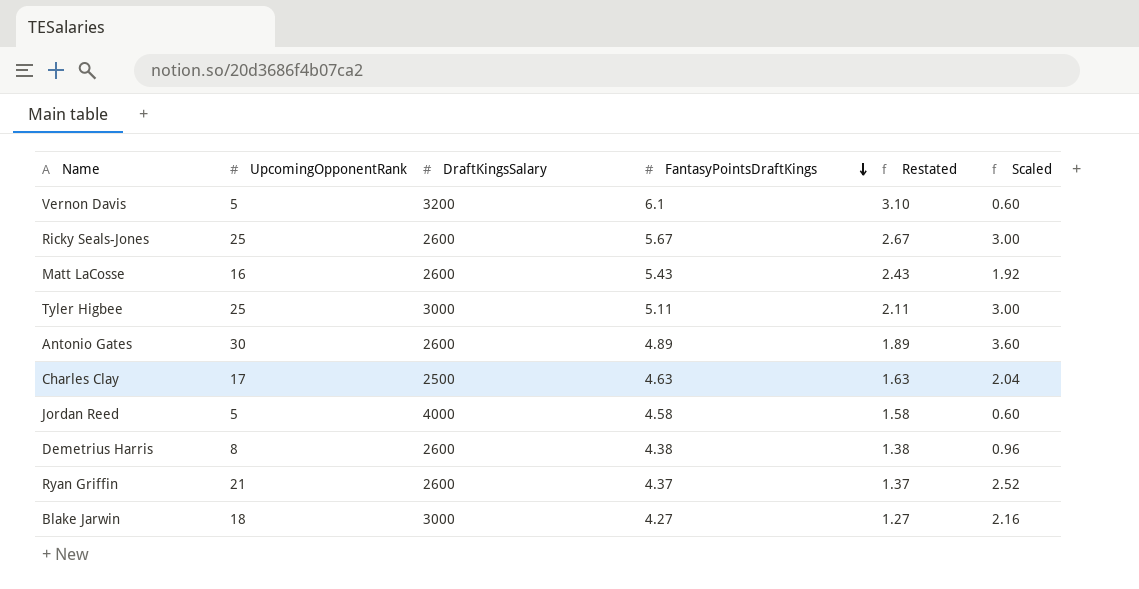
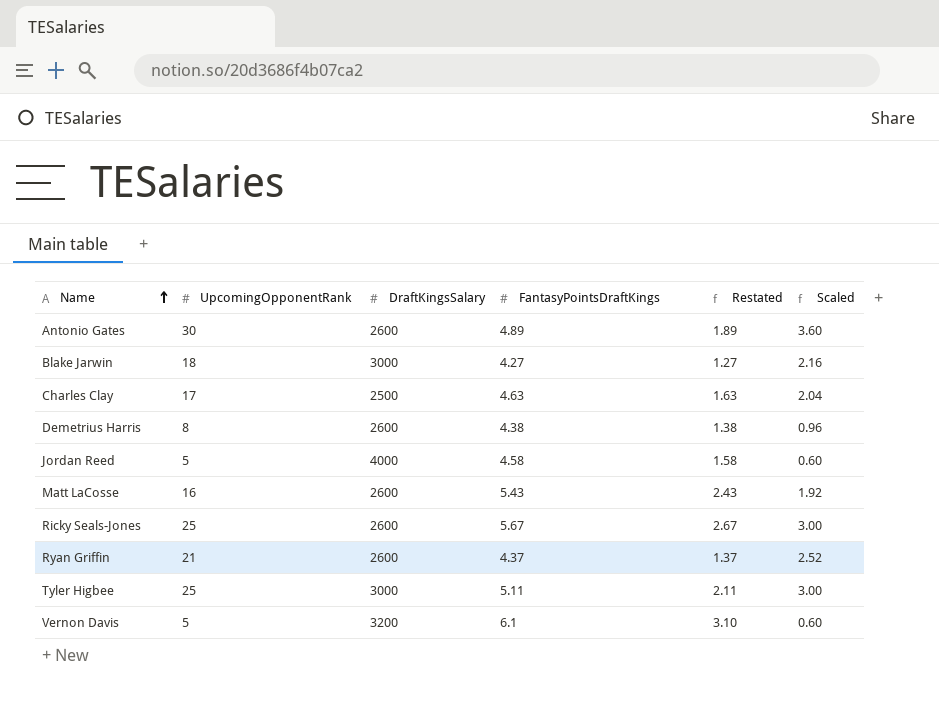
row order: FantasyPointsDraftKings descending -> Name ascending

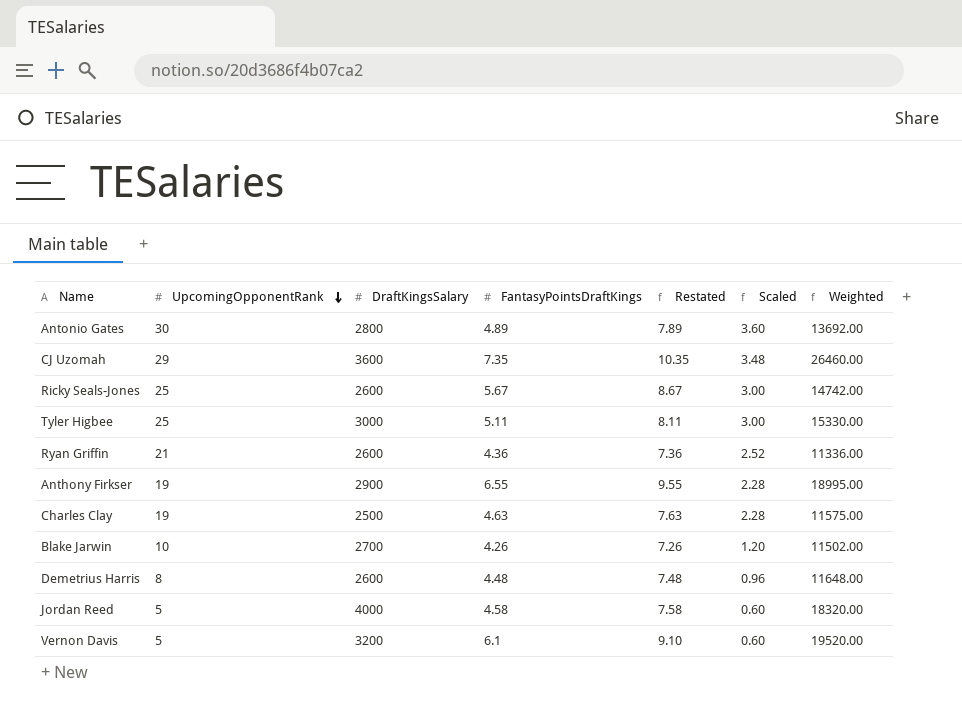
row order: Name ascending -> UpcomingOpponentRank descending
column Restated | formula: [FantasyPointsDraftKings] - 3 -> [FantasyPointsDraftKings] + 3
column Weighted | formula: none -> [DraftKingsSalary] * [FantasyPointsDraftKings]
row Matt LaCosse: 16 | 2600 | 5.43 | 2.43 | 1.92 -> none
Antonio Gates | DraftKingsSalary: 2600 -> 2800
row CJ Uzomah: none -> 29 | 3600 | 7.35 | 10.35 | 3.48 | 26460.00
Ryan Griffin | FantasyPointsDraftKings: 4.37 -> 4.36
row Anthony Firkser: none -> 19 | 2900 | 6.55 | 9.55 | 2.28 | 18995.00
Charles Clay | UpcomingOpponentRank: 17 -> 19
Charles Clay | Scaled: 2.04 -> 2.28
Blake Jarwin | UpcomingOpponentRank: 18 -> 10
Blake Jarwin | DraftKingsSalary: 3000 -> 2700
Blake Jarwin | FantasyPointsDraftKings: 4.27 -> 4.26
Blake Jarwin | Scaled: 2.16 -> 1.20
Demetrius Harris | FantasyPointsDraftKings: 4.38 -> 4.48

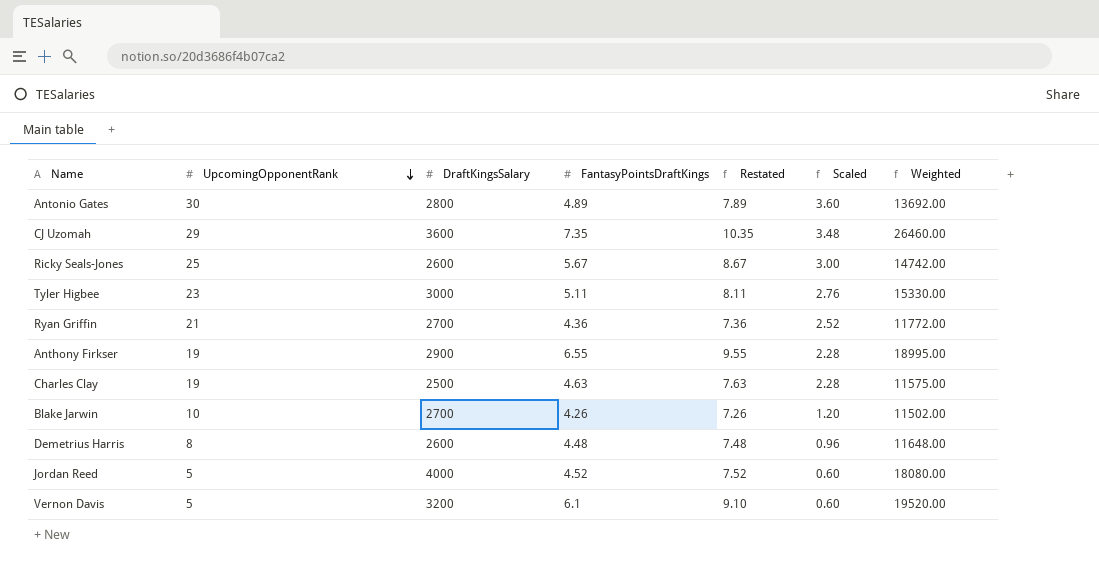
Tyler Higbee | UpcomingOpponentRank: 25 -> 23
Tyler Higbee | Scaled: 3.00 -> 2.76
Ryan Griffin | DraftKingsSalary: 2600 -> 2700
Ryan Griffin | Weighted: 11336.00 -> 11772.00
Jordan Reed | FantasyPointsDraftKings: 4.58 -> 4.52
Jordan Reed | Restated: 7.58 -> 7.52
Jordan Reed | Weighted: 18320.00 -> 18080.00

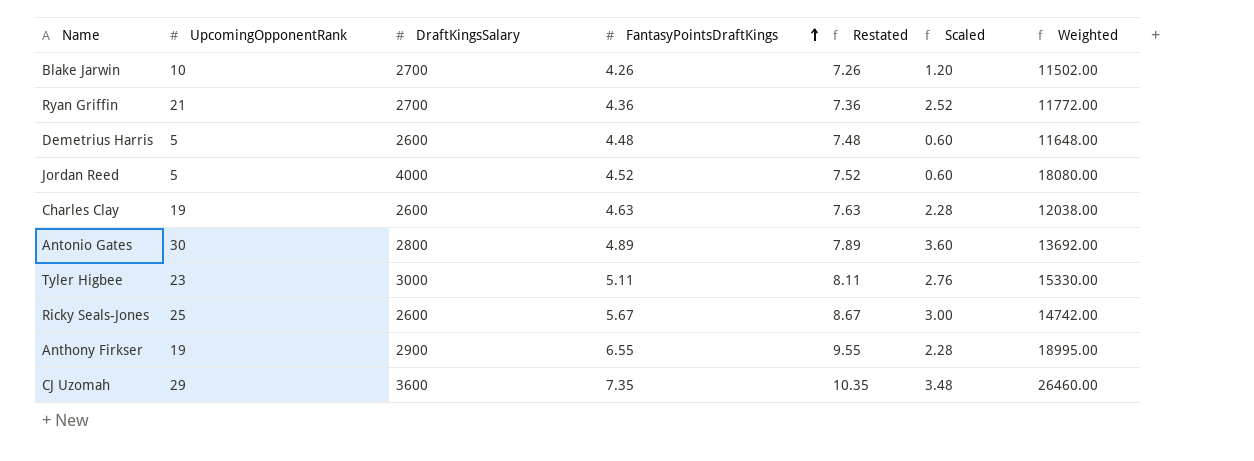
row order: UpcomingOpponentRank descending -> FantasyPointsDraftKings ascending
row Vernon Davis: 5 | 3200 | 6.1 | 9.10 | 0.60 | 19520.00 -> none
Demetrius Harris | UpcomingOpponentRank: 8 -> 5
Demetrius Harris | Scaled: 0.96 -> 0.60
Charles Clay | DraftKingsSalary: 2500 -> 2600
Charles Clay | Weighted: 11575.00 -> 12038.00

